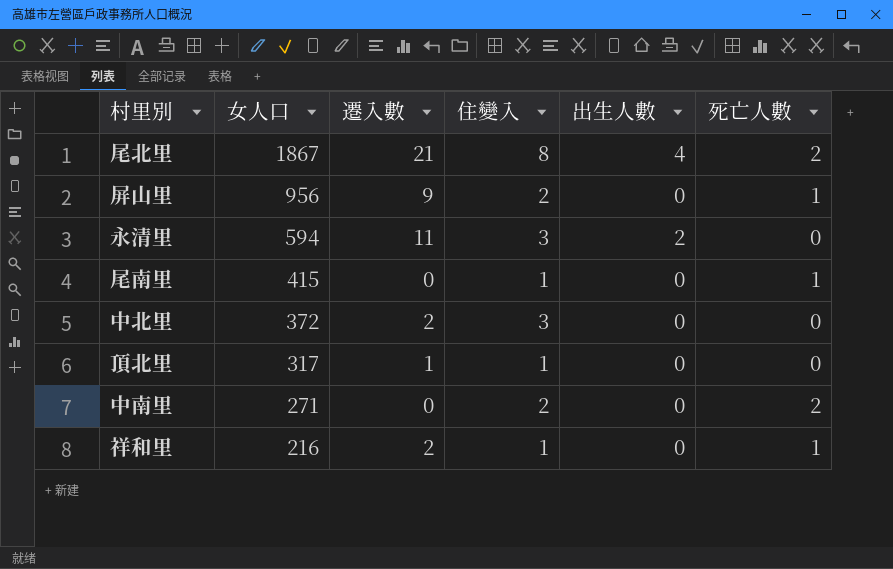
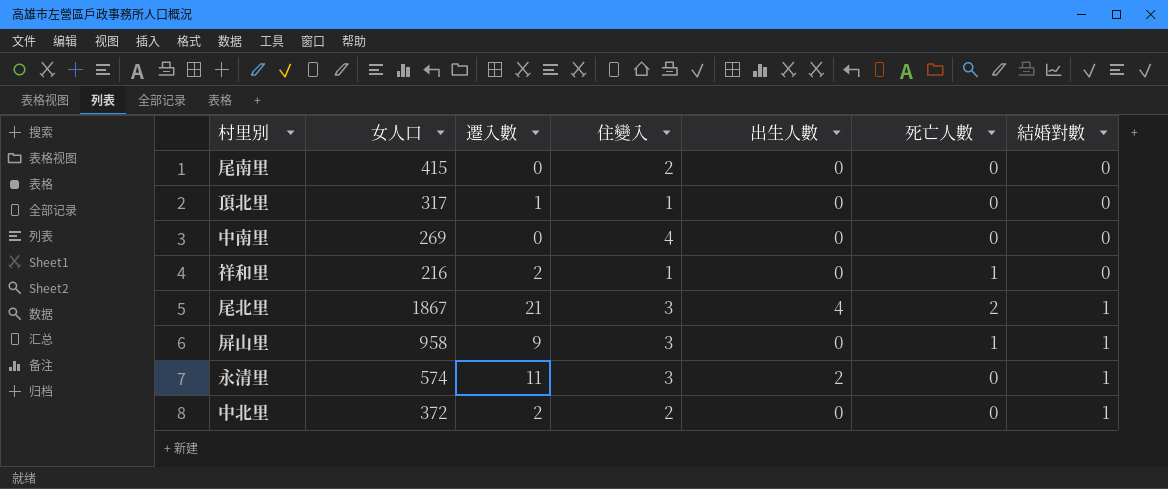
row order: 女人口 descending -> 結婚對數 ascending
column 結婚對數 | position: none -> 7
尾南里 | 住變入: 1 -> 2
尾南里 | 死亡人數: 1 -> 0
中南里 | 女人口: 271 -> 269
中南里 | 住變入: 2 -> 4
中南里 | 死亡人數: 2 -> 0
尾北里 | 住變入: 8 -> 3
屏山里 | 女人口: 956 -> 958
屏山里 | 住變入: 2 -> 3
永清里 | 女人口: 594 -> 574
中北里 | 住變入: 3 -> 2

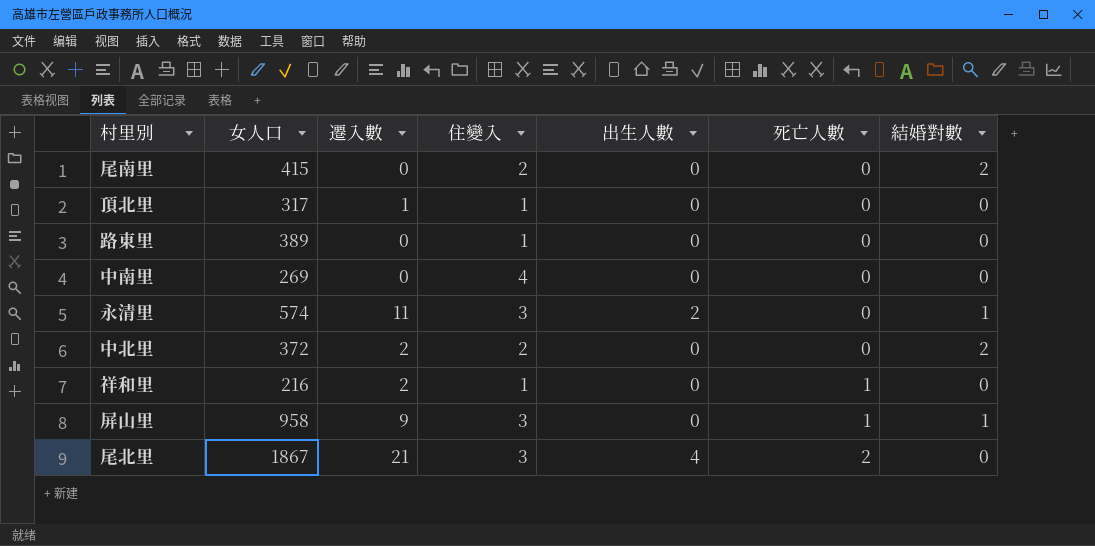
row order: 結婚對數 ascending -> 死亡人數 ascending
尾南里 | 結婚對數: 0 -> 2
row 路東里: none -> 389 | 0 | 1 | 0 | 0 | 0
中北里 | 結婚對數: 1 -> 2
尾北里 | 結婚對數: 1 -> 0

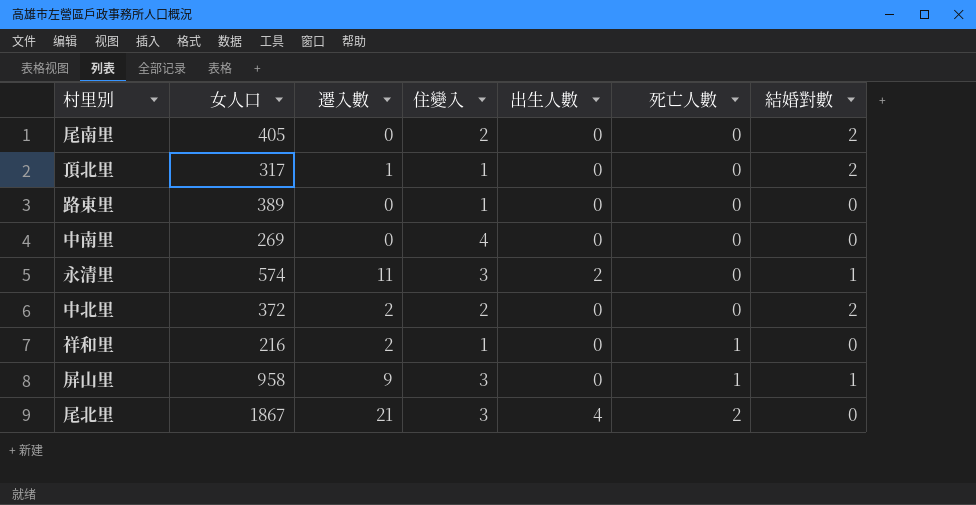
尾南里 | 女人口: 415 -> 405
頂北里 | 結婚對數: 0 -> 2

